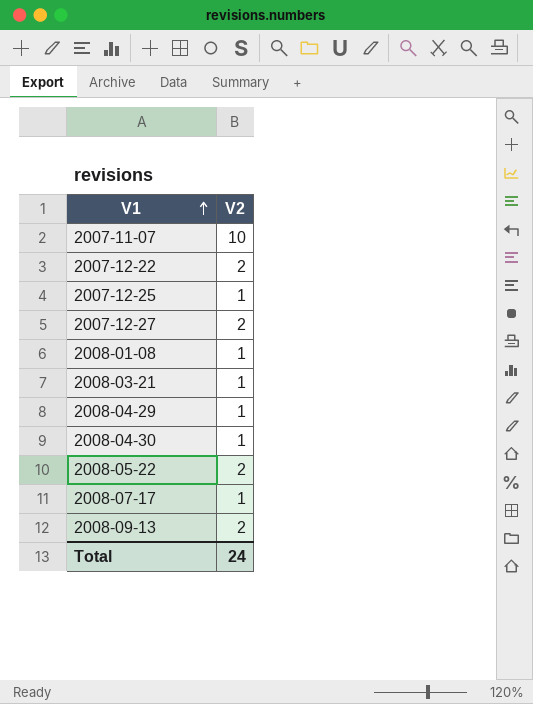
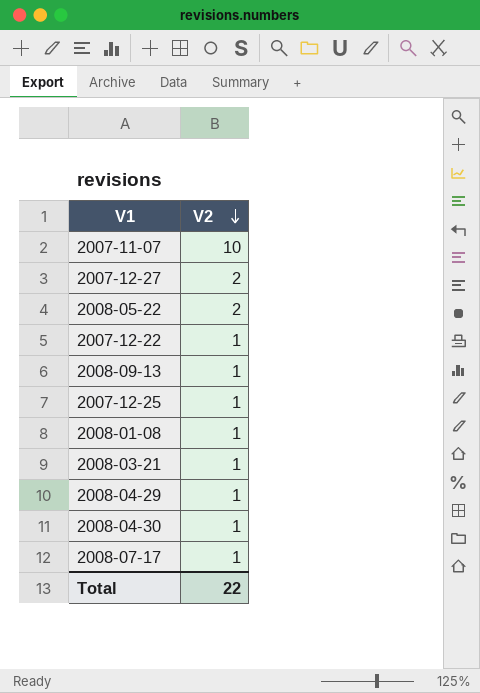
row order: V1 ascending -> V2 descending
2007-12-22 | V2: 2 -> 1
2008-09-13 | V2: 2 -> 1
Total | V2: 24 -> 22

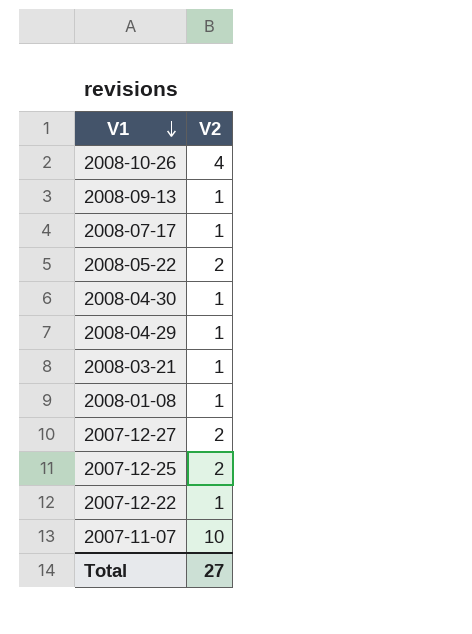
row order: V2 descending -> V1 descending
row 2008-10-26: none -> 4
2007-12-25 | V2: 1 -> 2
Total | V2: 22 -> 27

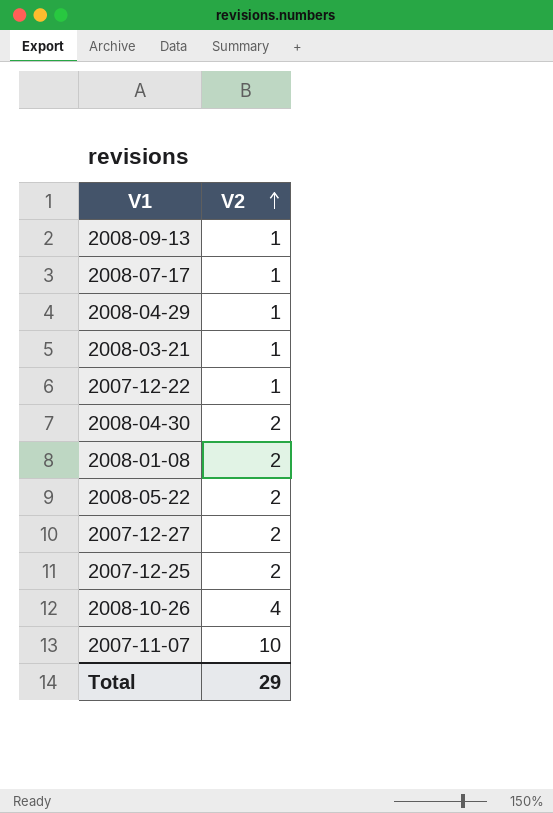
row order: V1 descending -> V2 ascending
2008-04-30 | V2: 1 -> 2
2008-01-08 | V2: 1 -> 2
Total | V2: 27 -> 29

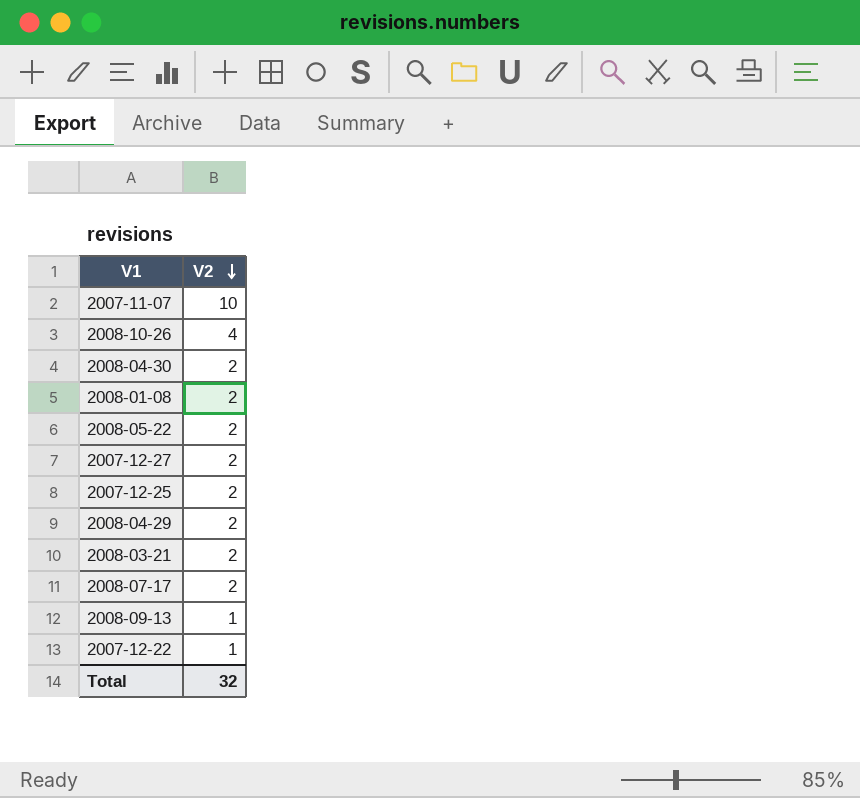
row order: V2 ascending -> V2 descending
2008-04-29 | V2: 1 -> 2
2008-03-21 | V2: 1 -> 2
2008-07-17 | V2: 1 -> 2
Total | V2: 29 -> 32

